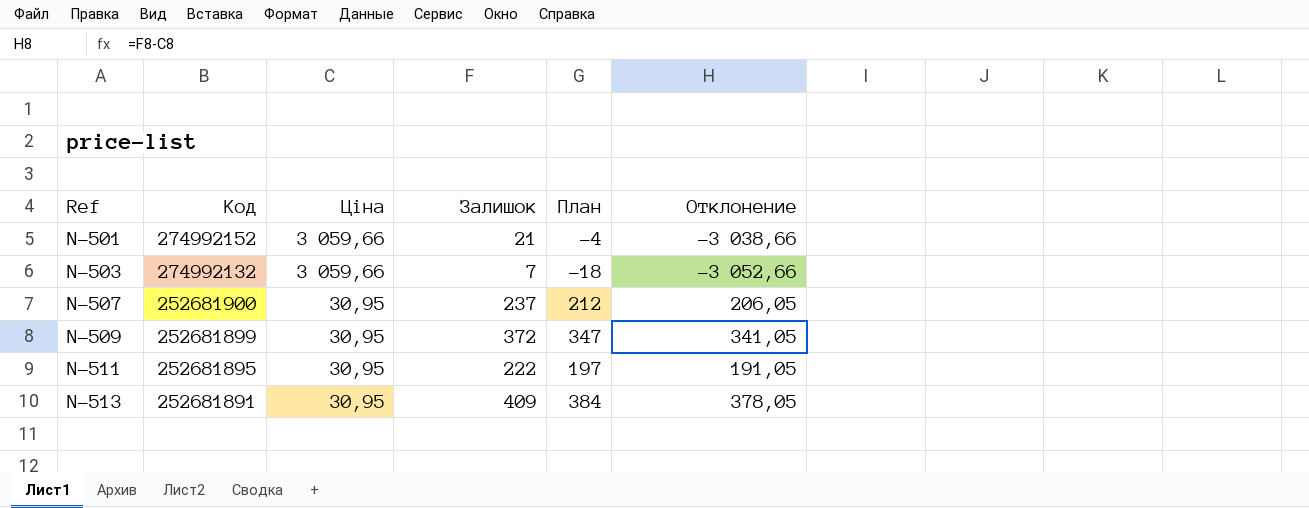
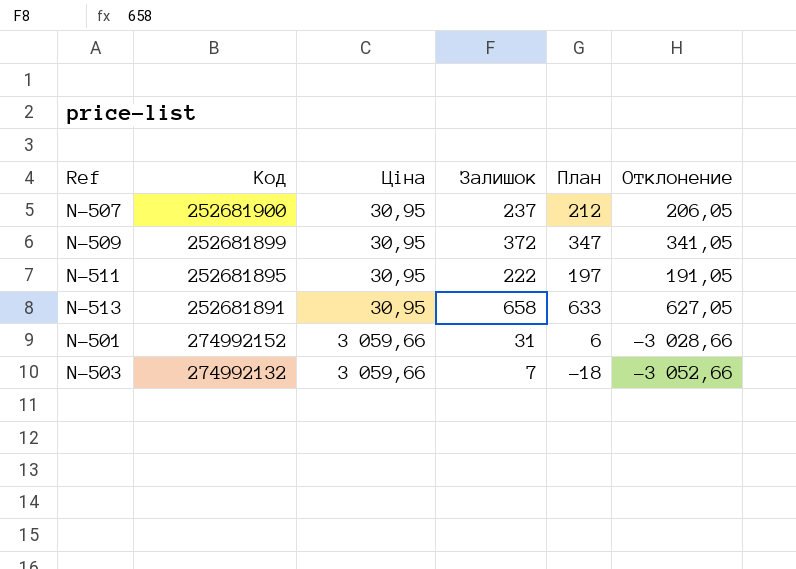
row order: Ref ascending -> Ціна ascending
N-513 | Залишок: 409 -> 658
N-513 | План: 384 -> 633
N-513 | Отклонение: 378,05 -> 627,05
N-501 | Залишок: 21 -> 31
N-501 | План: -4 -> 6
N-501 | Отклонение: -3 038,66 -> -3 028,66

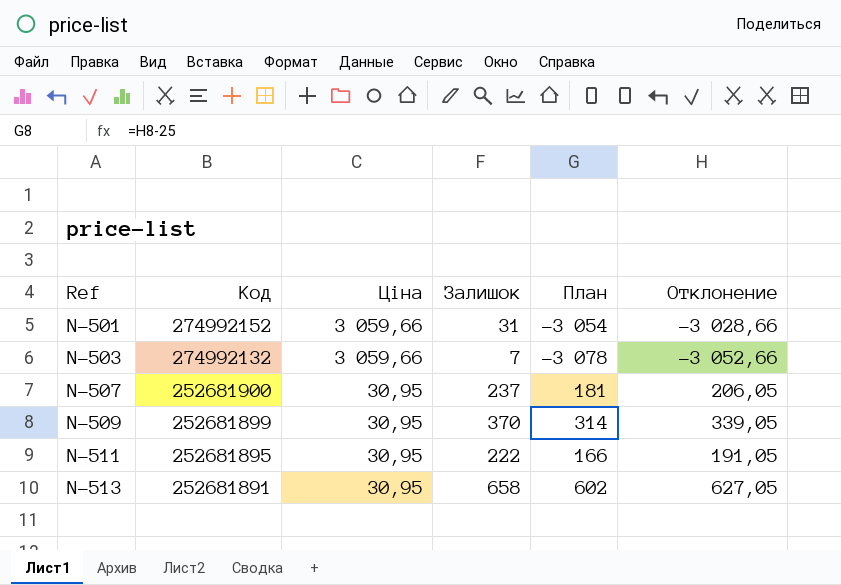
row order: Ціна ascending -> Ref ascending
column План | formula: [Залишок] - 25 -> [Отклонение] - 25
N-509 | Залишок: 372 -> 370
N-509 | Отклонение: 341,05 -> 339,05

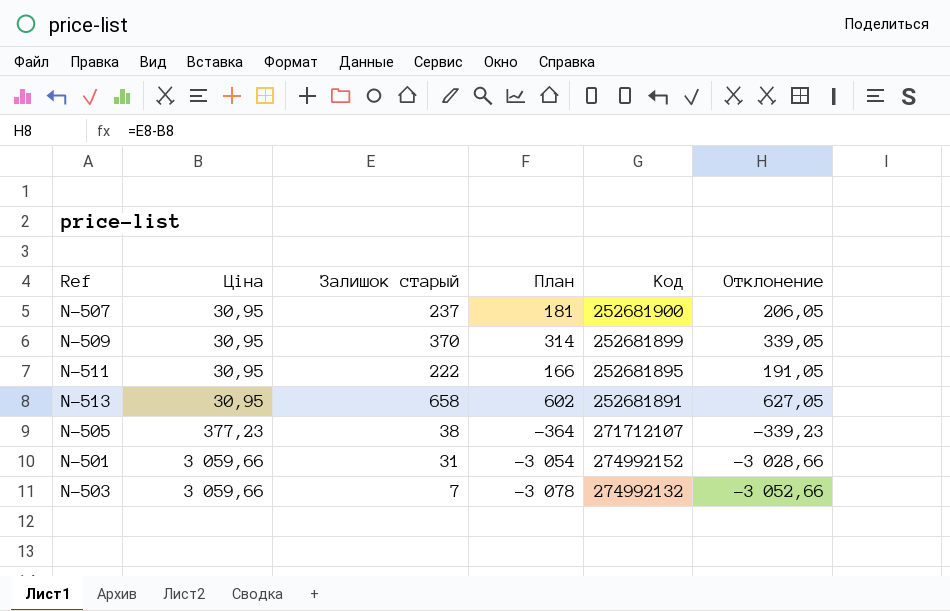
row order: Ref ascending -> Ціна ascending
column name: Залишок -> Залишок старый
column Код | position: 2 -> 5
row N-505: none -> 377,23 | 38 | -364 | 271712107 | -339,23

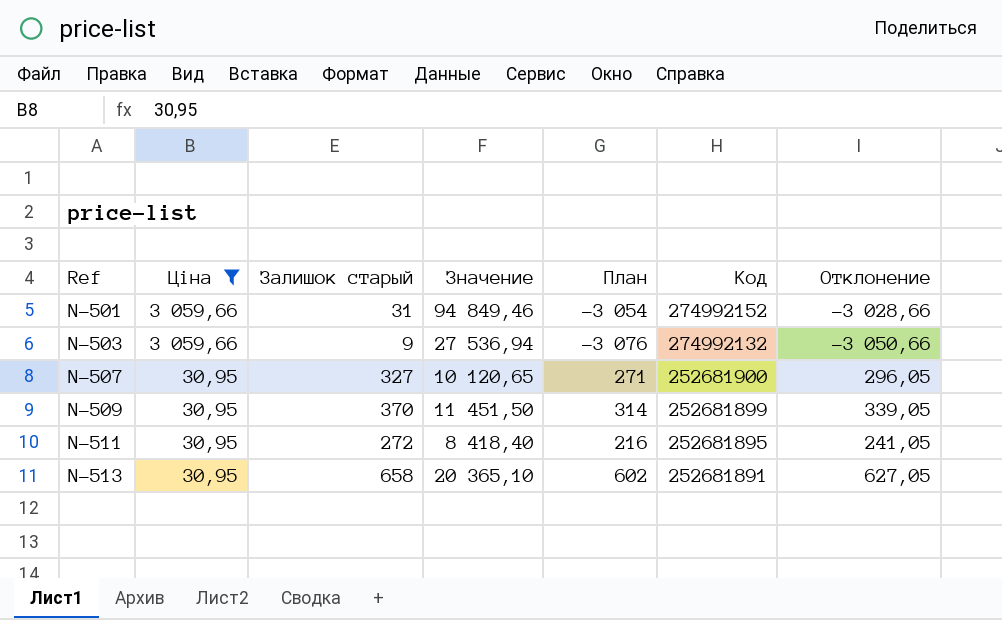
filter: none -> Ціна != 377,23
row order: Ціна ascending -> Ref ascending
column Значение | formula: none -> [Ціна] * [Залишок старый]
N-503 | Залишок старый: 7 -> 9
N-503 | План: -3 078 -> -3 076
N-503 | Отклонение: -3 052,66 -> -3 050,66
N-507 | Залишок старый: 237 -> 327
N-507 | План: 181 -> 271
N-507 | Отклонение: 206,05 -> 296,05
N-511 | Залишок старый: 222 -> 272
N-511 | План: 166 -> 216
N-511 | Отклонение: 191,05 -> 241,05

